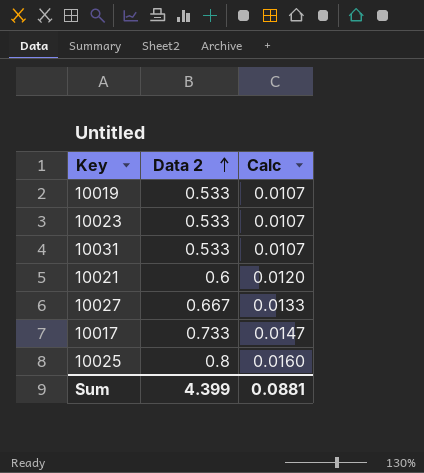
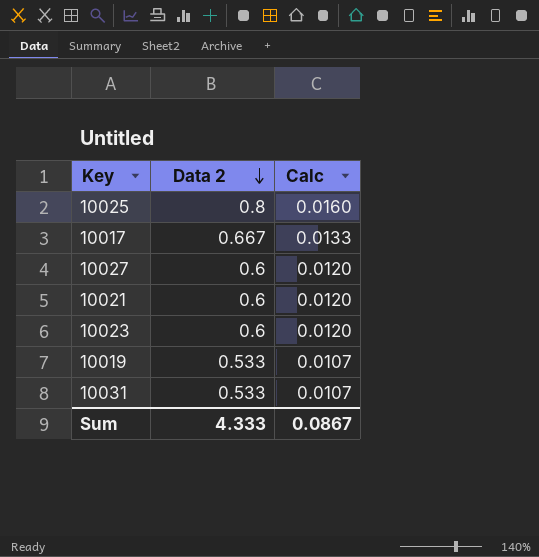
row order: Data 2 ascending -> Data 2 descending
10017 | Data 2: 0.733 -> 0.667
10017 | Calc: 0.0147 -> 0.0133
10027 | Data 2: 0.667 -> 0.6
10027 | Calc: 0.0133 -> 0.0120
10023 | Data 2: 0.533 -> 0.6
10023 | Calc: 0.0107 -> 0.0120
Sum | Data 2: 4.399 -> 4.333
Sum | Calc: 0.0881 -> 0.0867

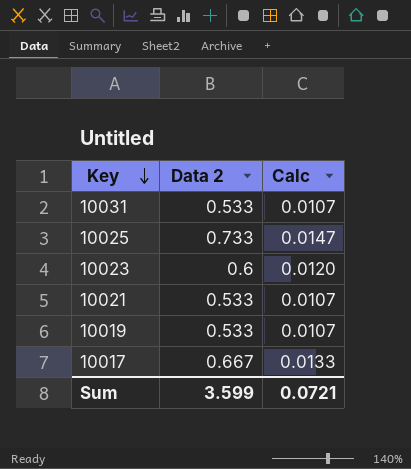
row order: Data 2 descending -> Key descending
row 10027: 0.6 | 0.0120 -> none
10025 | Data 2: 0.8 -> 0.733
10025 | Calc: 0.0160 -> 0.0147
10021 | Data 2: 0.6 -> 0.533
10021 | Calc: 0.0120 -> 0.0107
Sum | Data 2: 4.333 -> 3.599
Sum | Calc: 0.0867 -> 0.0721

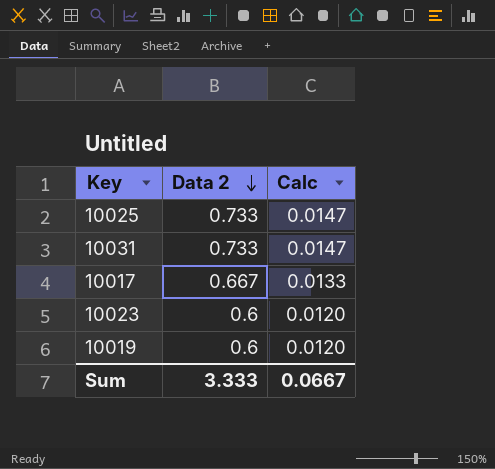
row order: Key descending -> Data 2 descending
row 10021: 0.533 | 0.0107 -> none
10031 | Data 2: 0.533 -> 0.733
10031 | Calc: 0.0107 -> 0.0147
10019 | Data 2: 0.533 -> 0.6
10019 | Calc: 0.0107 -> 0.0120
Sum | Data 2: 3.599 -> 3.333
Sum | Calc: 0.0721 -> 0.0667

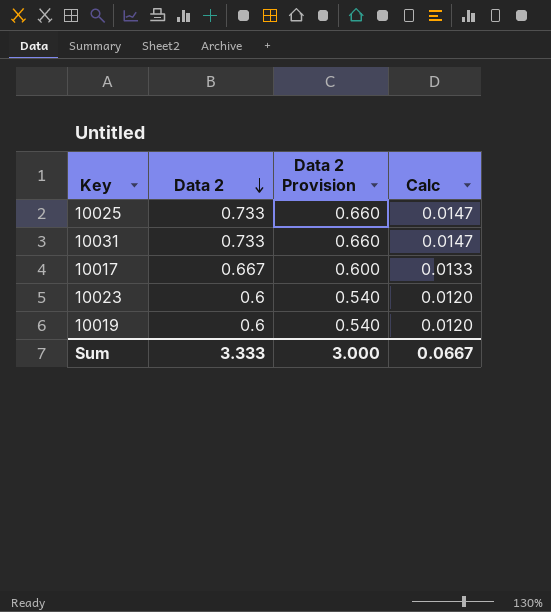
column Data 2 Provision | formula: none -> [Data 2] * 0.9

